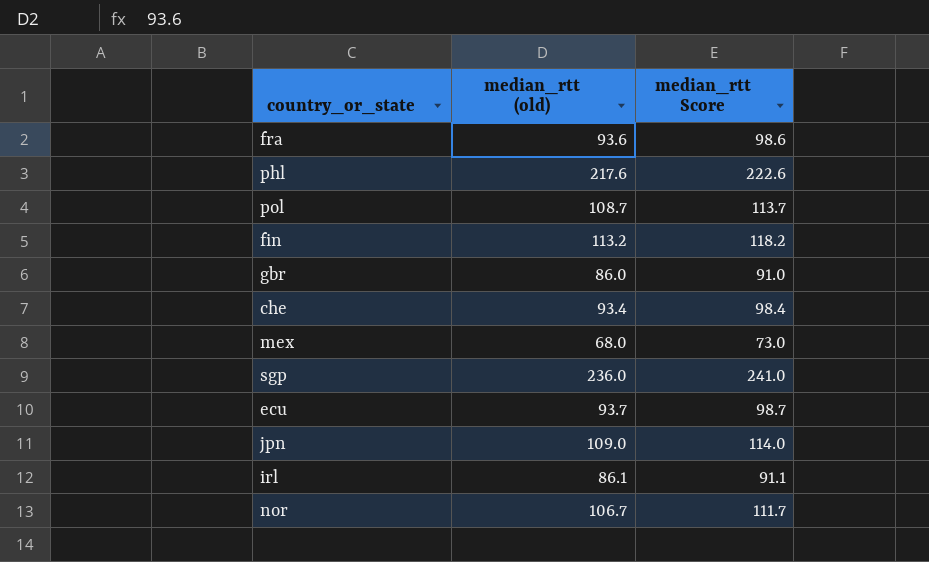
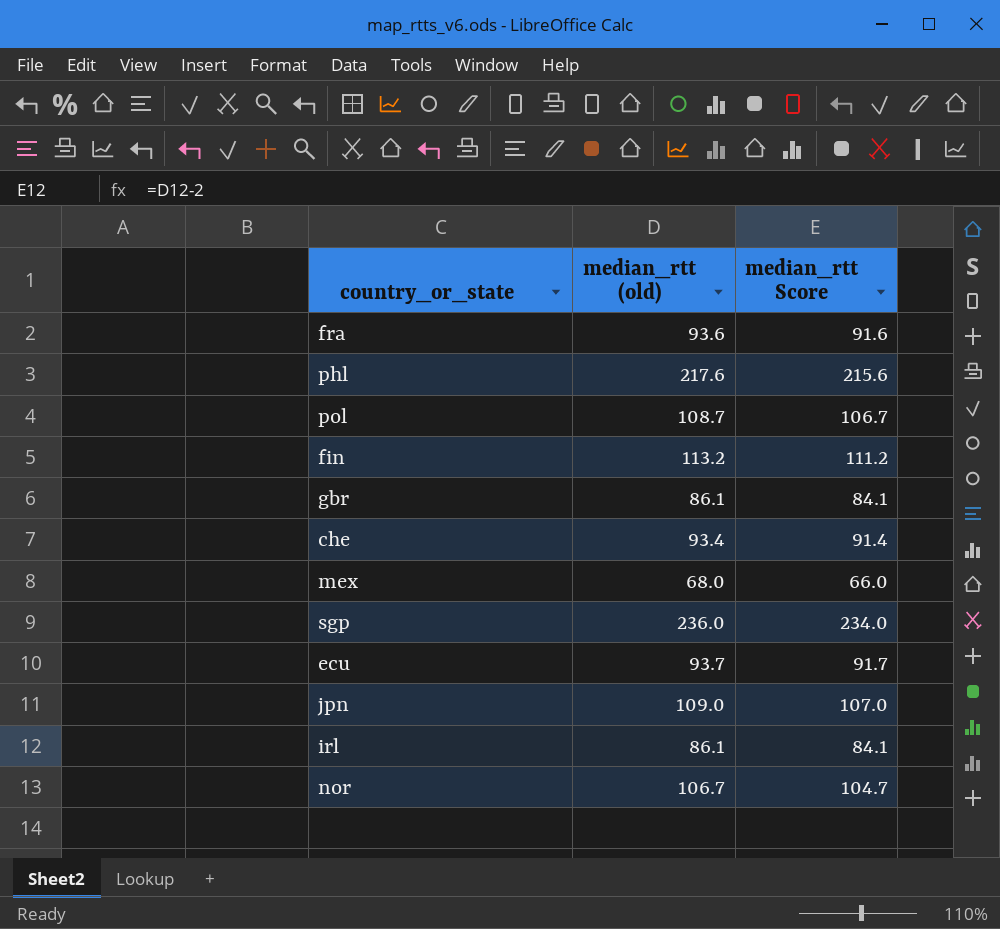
column median_rtt Score | formula: [median_rtt (old)] + 5 -> [median_rtt (old)] - 2
gbr | median_rtt (old): 86.0 -> 86.1

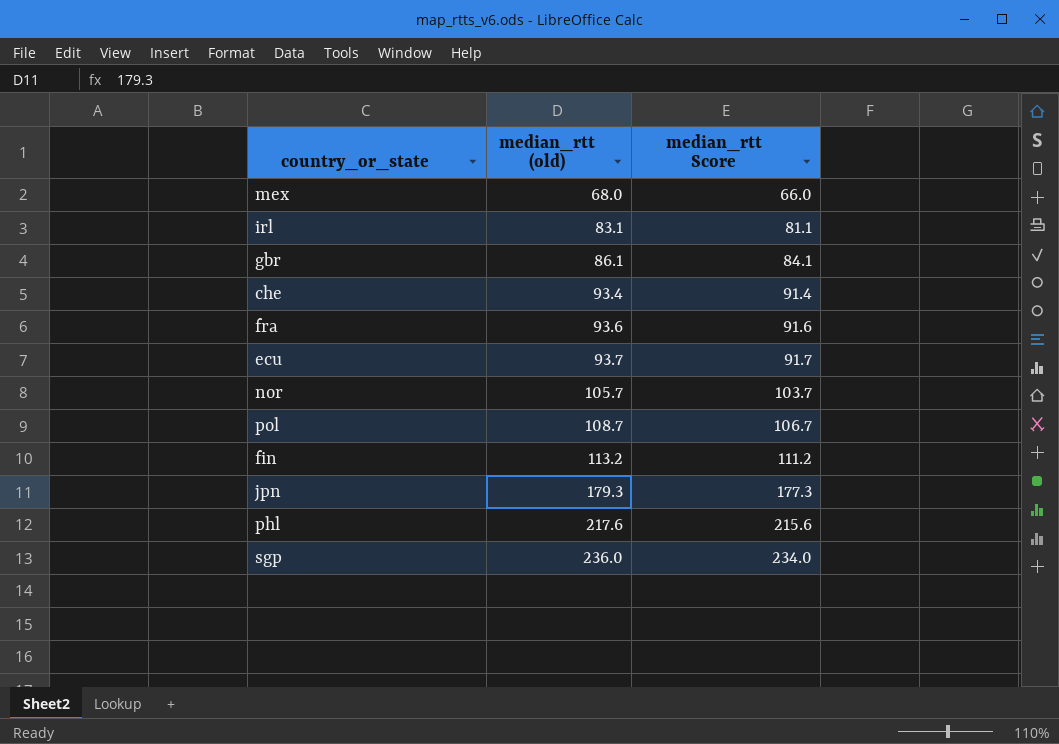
row order: none -> median_rtt (old) ascending
irl | median_rtt (old): 86.1 -> 83.1
irl | median_rtt Score: 84.1 -> 81.1
nor | median_rtt (old): 106.7 -> 105.7
nor | median_rtt Score: 104.7 -> 103.7
jpn | median_rtt (old): 109.0 -> 179.3
jpn | median_rtt Score: 107.0 -> 177.3

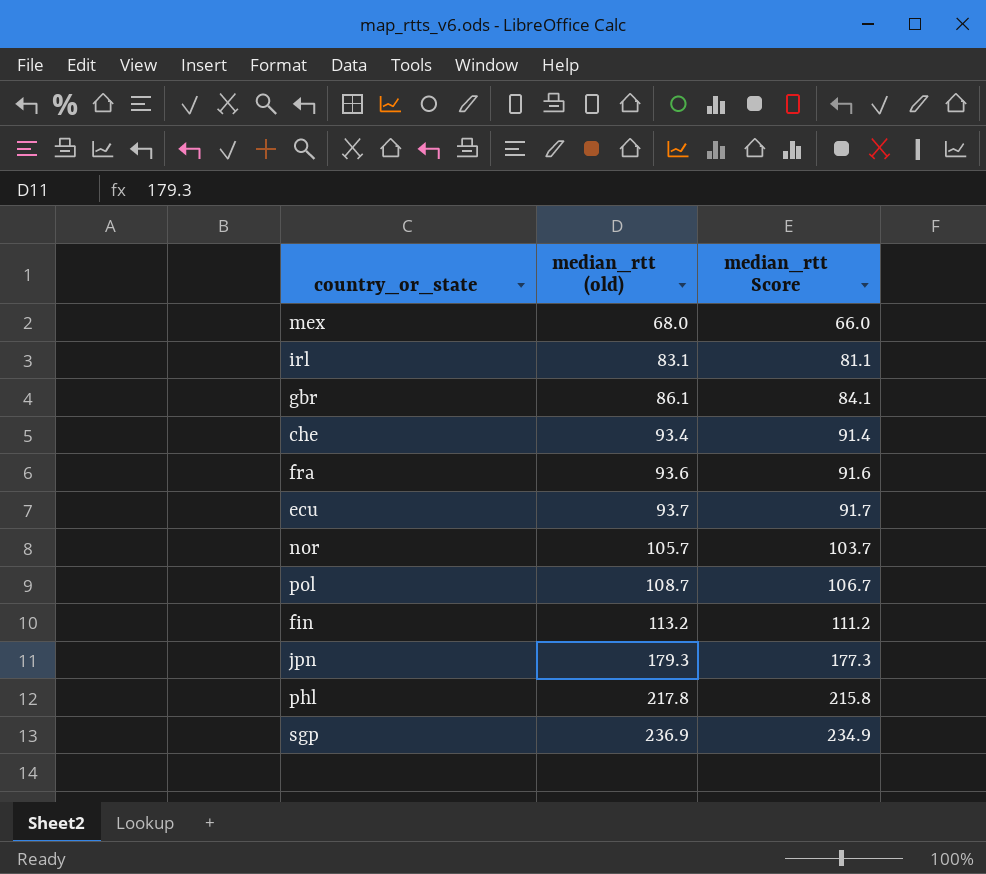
phl | median_rtt (old): 217.6 -> 217.8
phl | median_rtt Score: 215.6 -> 215.8
sgp | median_rtt (old): 236.0 -> 236.9
sgp | median_rtt Score: 234.0 -> 234.9

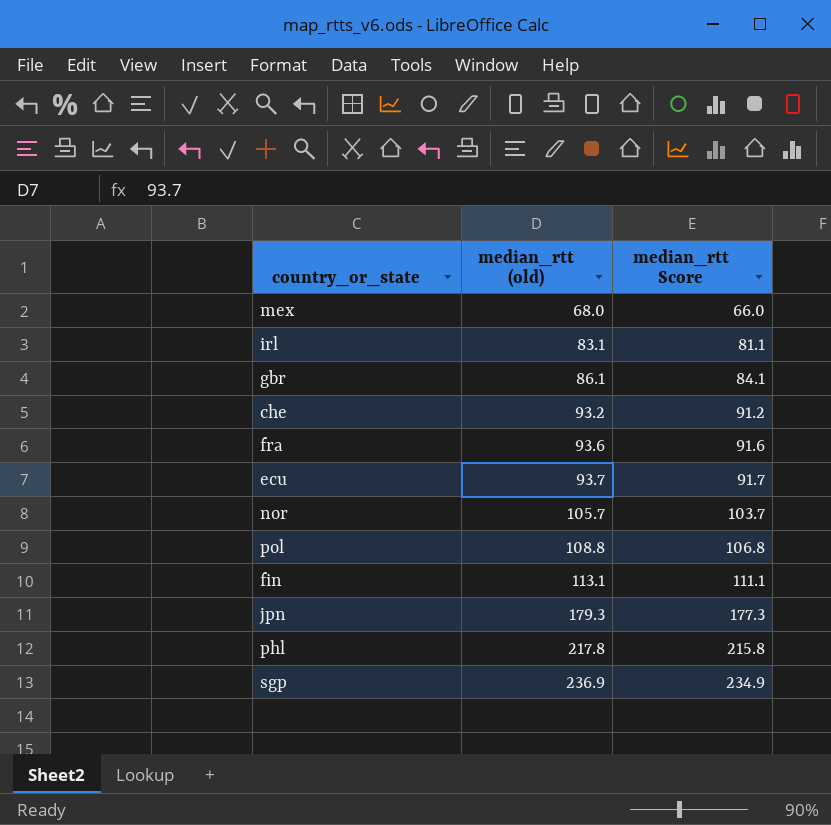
che | median_rtt (old): 93.4 -> 93.2
che | median_rtt Score: 91.4 -> 91.2
pol | median_rtt (old): 108.7 -> 108.8
pol | median_rtt Score: 106.7 -> 106.8
fin | median_rtt (old): 113.2 -> 113.1
fin | median_rtt Score: 111.2 -> 111.1

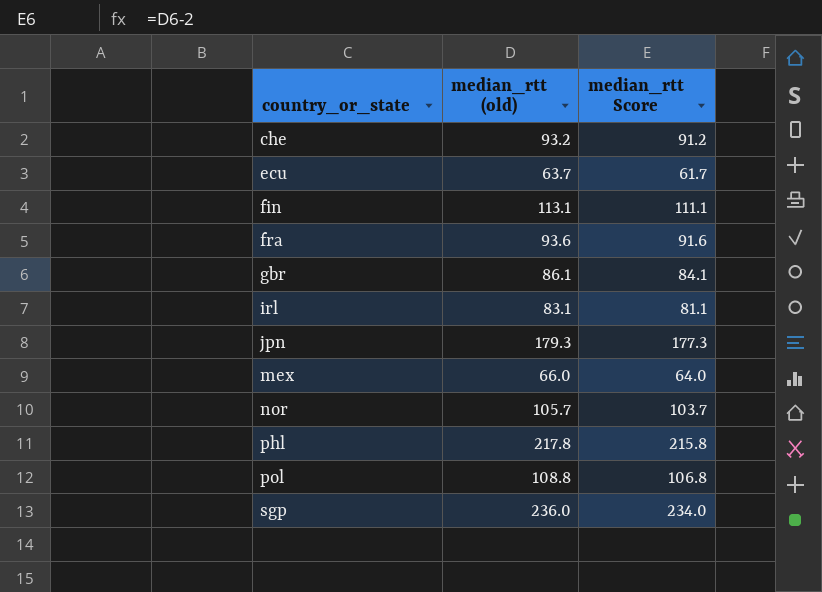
row order: median_rtt (old) ascending -> country_or_state ascending
ecu | median_rtt (old): 93.7 -> 63.7
ecu | median_rtt Score: 91.7 -> 61.7
mex | median_rtt (old): 68.0 -> 66.0
mex | median_rtt Score: 66.0 -> 64.0
sgp | median_rtt (old): 236.9 -> 236.0
sgp | median_rtt Score: 234.9 -> 234.0

